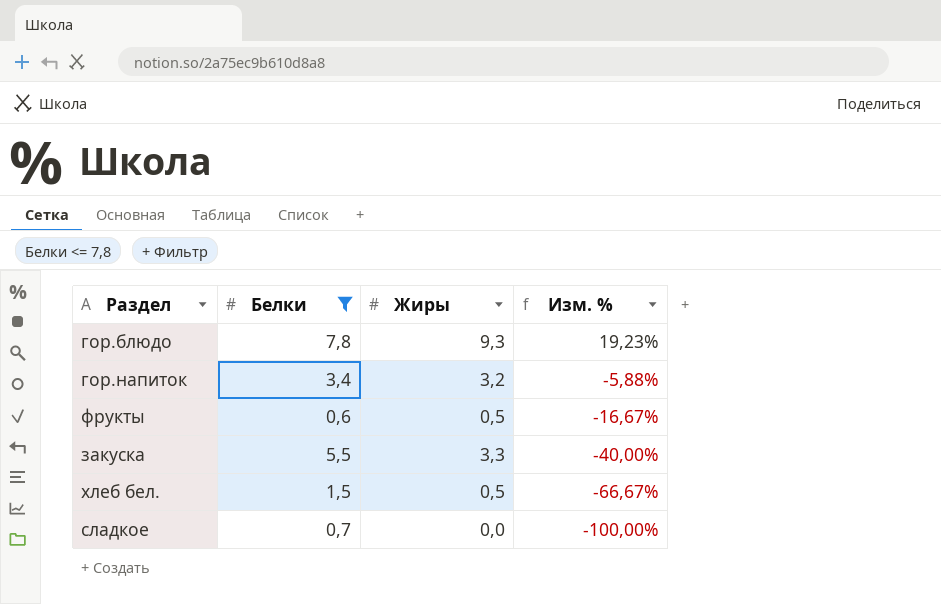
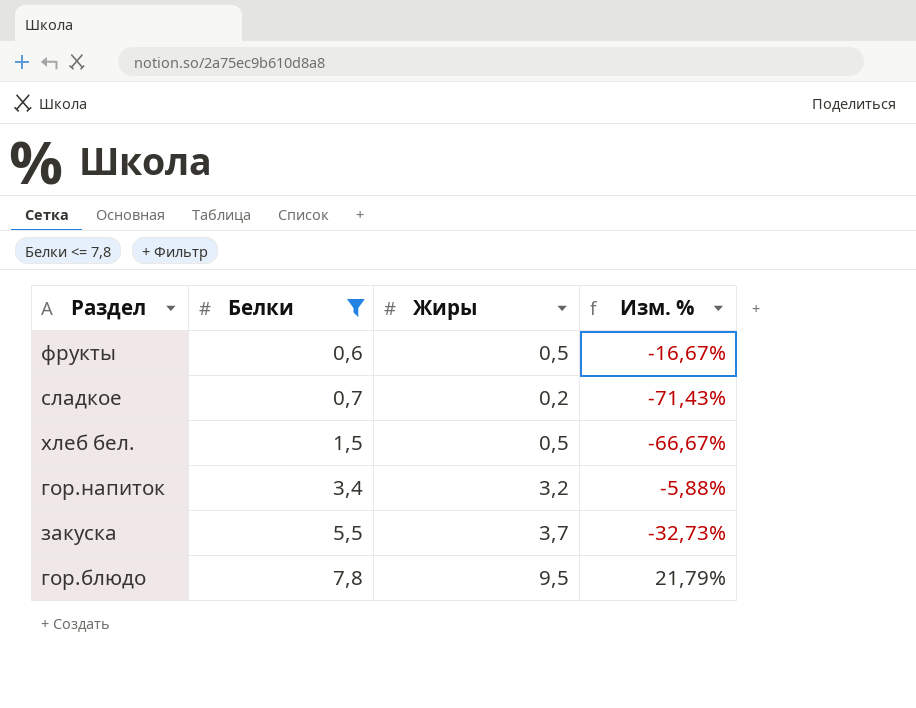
row order: Изм. % descending -> Белки ascending
сладкое | Жиры: 0,0 -> 0,2
сладкое | Изм. %: -100,00% -> -71,43%
закуска | Жиры: 3,3 -> 3,7
закуска | Изм. %: -40,00% -> -32,73%
гор.блюдо | Жиры: 9,3 -> 9,5
гор.блюдо | Изм. %: 19,23% -> 21,79%

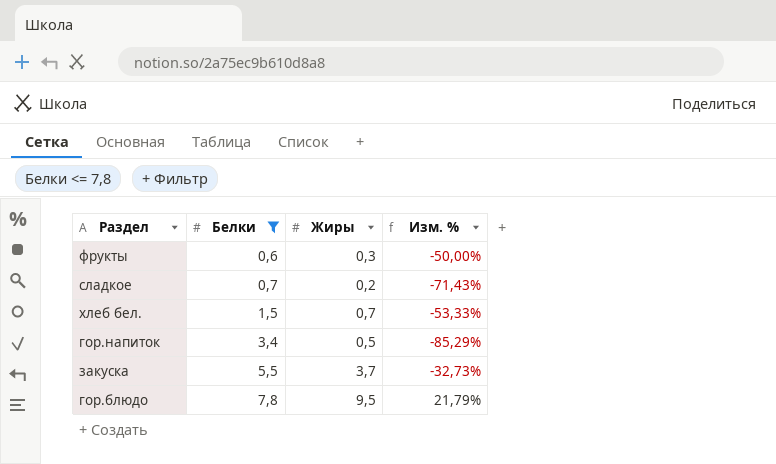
фрукты | Жиры: 0,5 -> 0,3
фрукты | Изм. %: -16,67% -> -50,00%
хлеб бел. | Жиры: 0,5 -> 0,7
хлеб бел. | Изм. %: -66,67% -> -53,33%
гор.напиток | Жиры: 3,2 -> 0,5
гор.напиток | Изм. %: -5,88% -> -85,29%

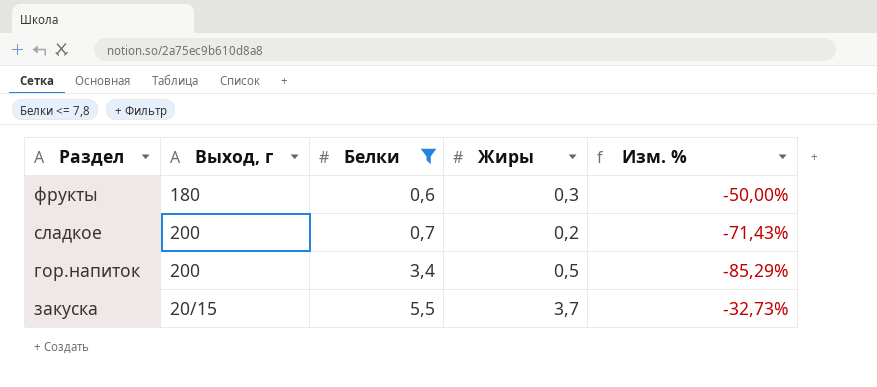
column Выход, г | position: none -> 2
row хлеб бел.: 1,5 | 0,7 | -53,33% -> none
row гор.блюдо: 7,8 | 9,5 | 21,79% -> none

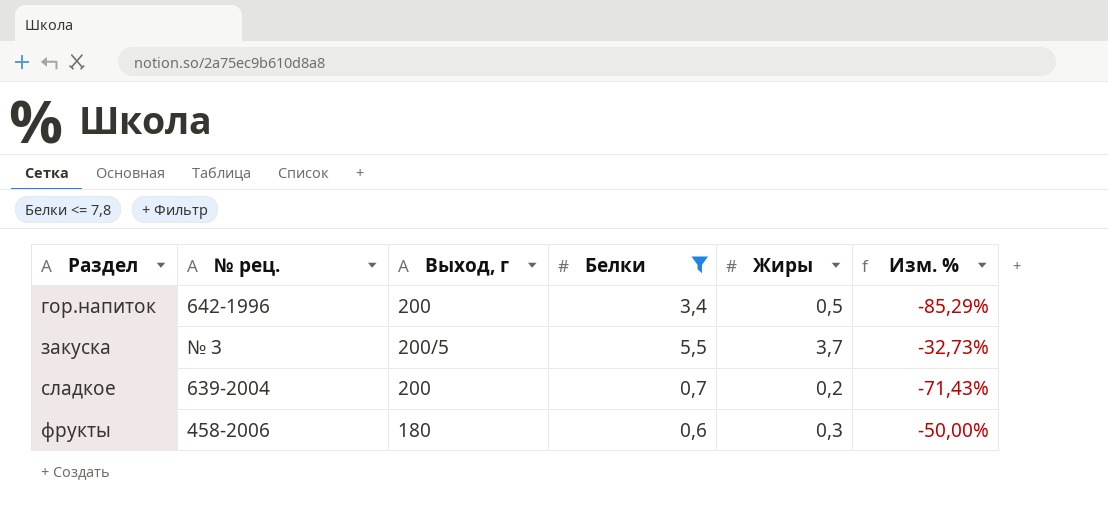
row order: Белки ascending -> Раздел ascending
column № рец. | position: none -> 2
закуска | Выход, г: 20/15 -> 200/5

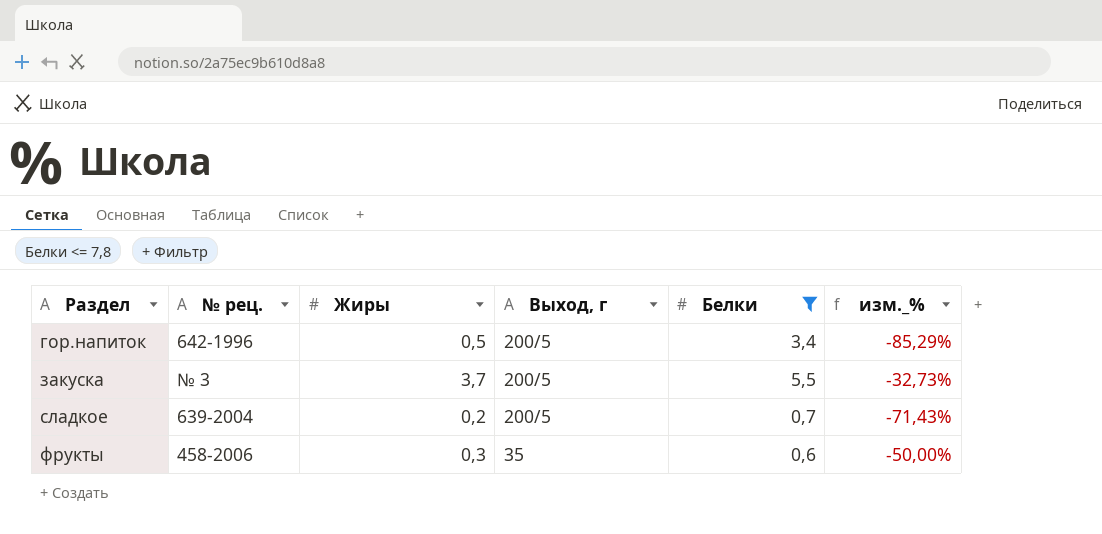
column Жиры | position: 5 -> 3
column name: Изм. % -> изм._%
гор.напиток | Выход, г: 200 -> 200/5
сладкое | Выход, г: 200 -> 200/5
фрукты | Выход, г: 180 -> 35

